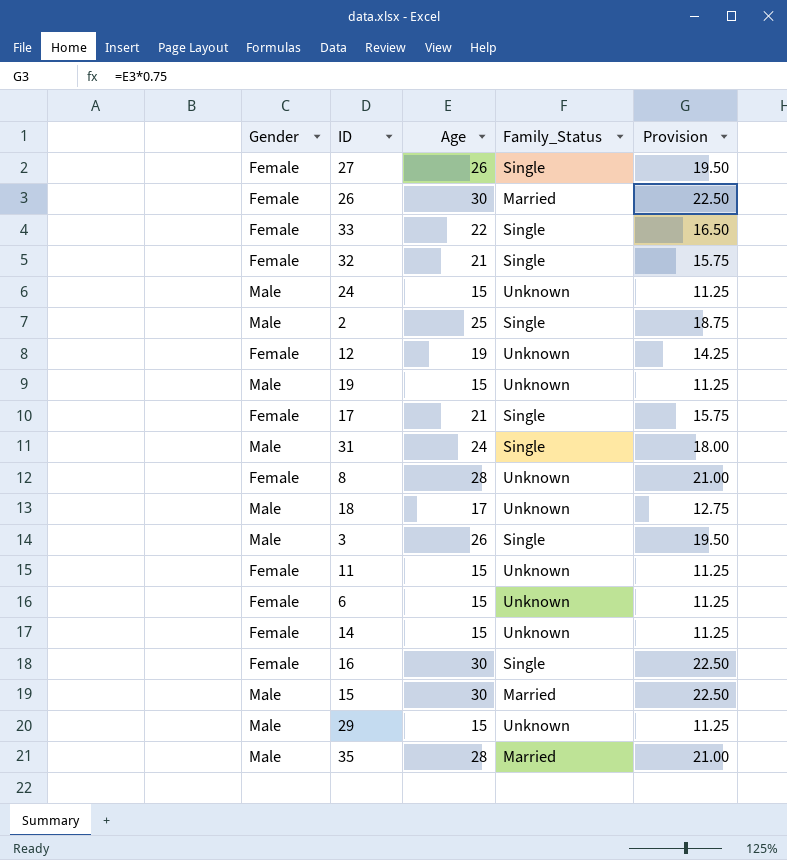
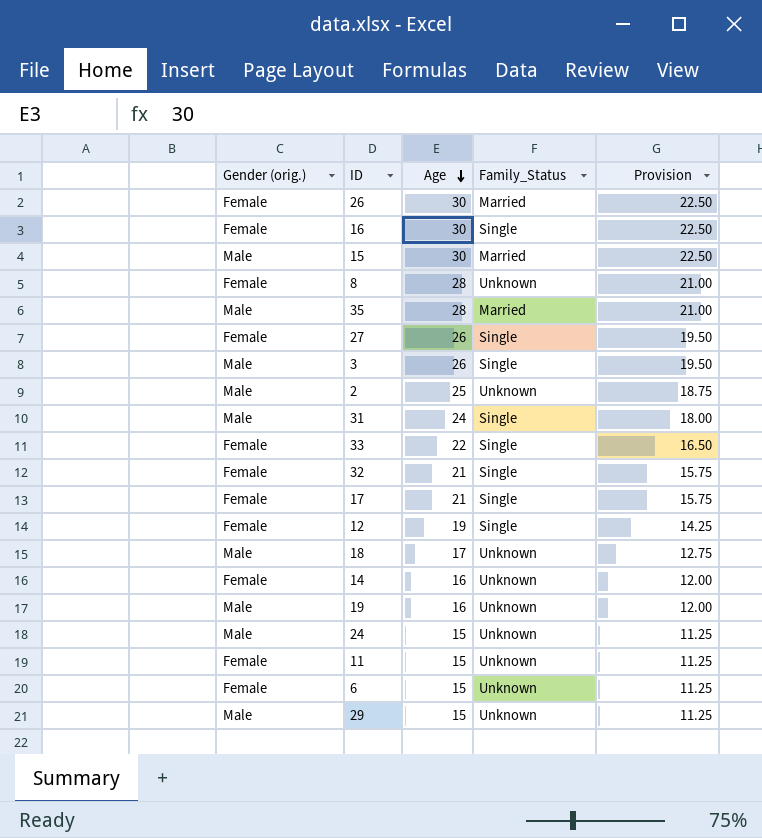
row order: none -> Age descending
column name: Gender -> Gender (orig.)
2 | Family_Status: Single -> Unknown
12 | Family_Status: Unknown -> Single
14 | Age: 15 -> 16
14 | Provision: 11.25 -> 12.00
19 | Age: 15 -> 16
19 | Provision: 11.25 -> 12.00

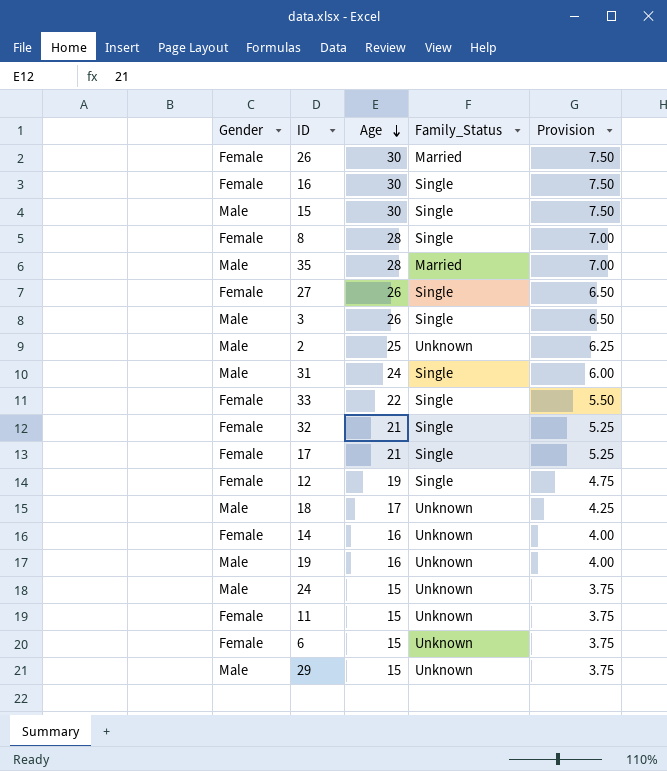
column name: Gender (orig.) -> Gender
column Provision | formula: [Age] * 0.75 -> [Age] * 0.25
15 | Family_Status: Married -> Single
8 | Family_Status: Unknown -> Single

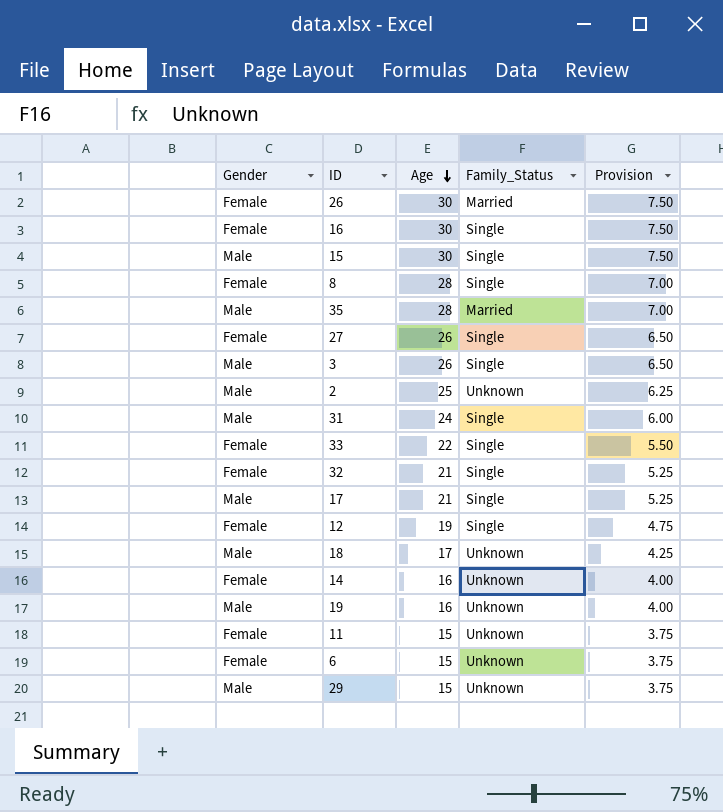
row 24: Male | 15 | Unknown | 3.75 -> none
17 | Gender: Female -> Male

